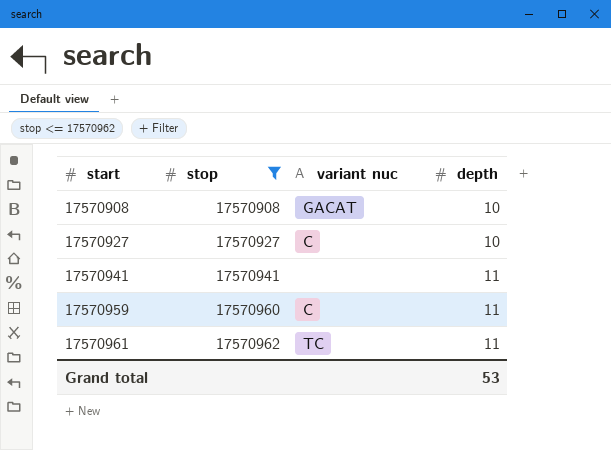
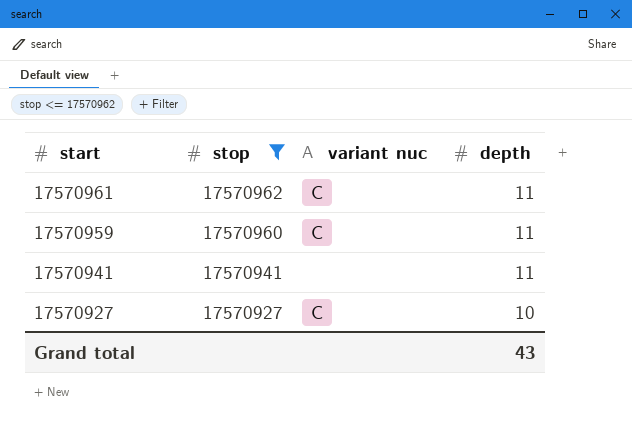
row order: start ascending -> start descending
row 17570908: 17570908 | GACAT | 10 -> none
17570961 | variant nuc: TC -> C
Grand total | depth: 53 -> 43

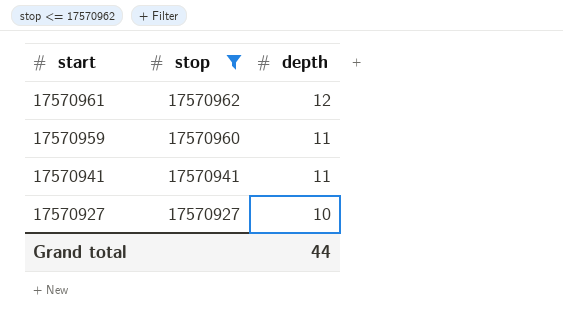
column variant nuc | position: 3 -> none
17570961 | depth: 11 -> 12
Grand total | depth: 43 -> 44

